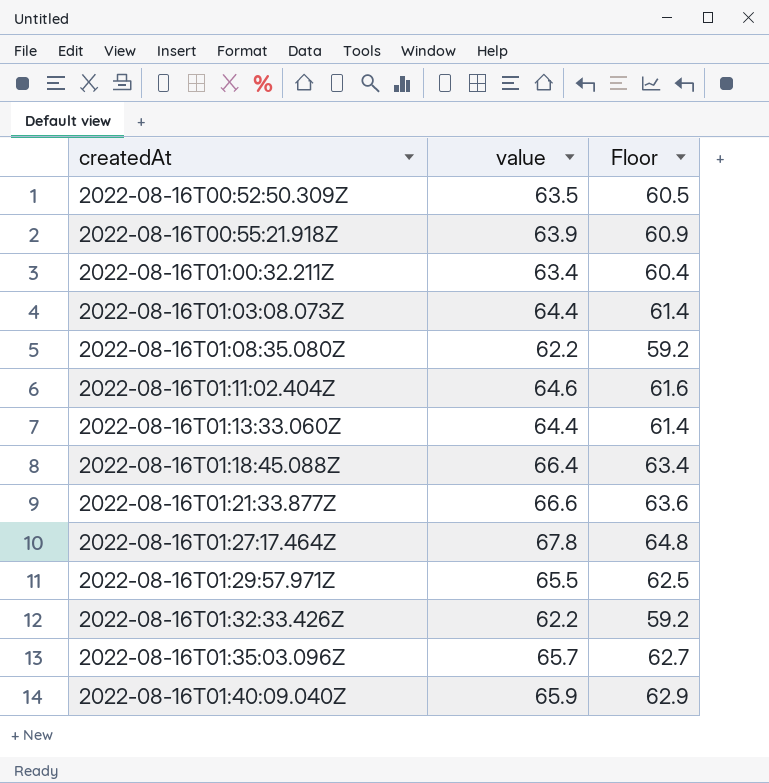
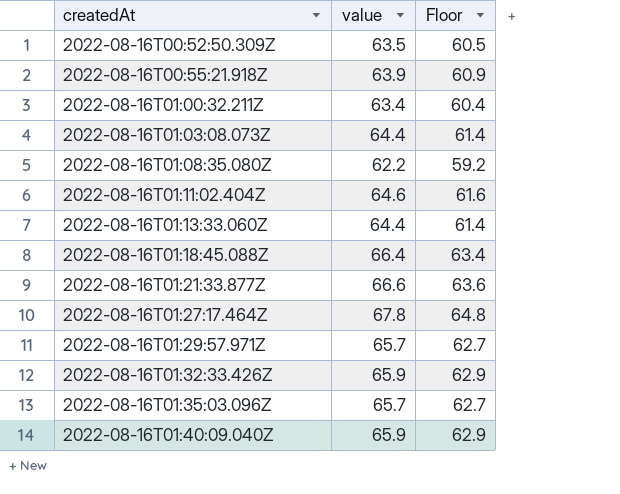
2022-08-16T01:29:57.971Z | value: 65.5 -> 65.7
2022-08-16T01:29:57.971Z | Floor: 62.5 -> 62.7
2022-08-16T01:32:33.426Z | value: 62.2 -> 65.9
2022-08-16T01:32:33.426Z | Floor: 59.2 -> 62.9

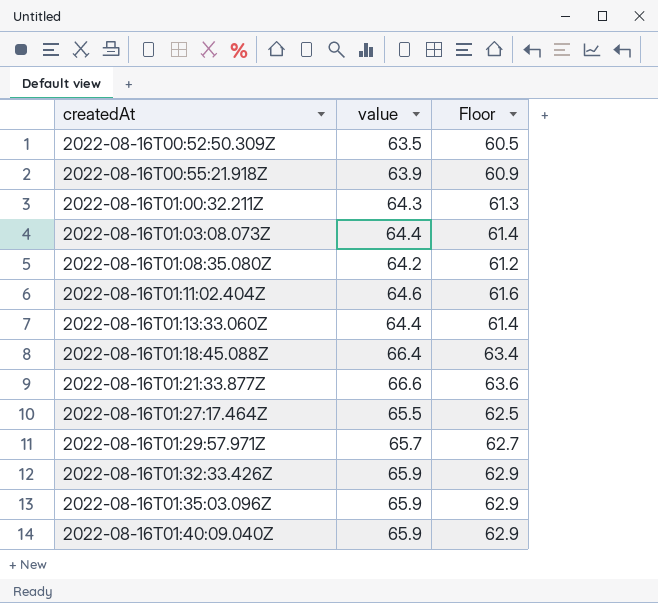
2022-08-16T01:00:32.211Z | value: 63.4 -> 64.3
2022-08-16T01:00:32.211Z | Floor: 60.4 -> 61.3
2022-08-16T01:08:35.080Z | value: 62.2 -> 64.2
2022-08-16T01:08:35.080Z | Floor: 59.2 -> 61.2
2022-08-16T01:27:17.464Z | value: 67.8 -> 65.5
2022-08-16T01:27:17.464Z | Floor: 64.8 -> 62.5
2022-08-16T01:35:03.096Z | value: 65.7 -> 65.9
2022-08-16T01:35:03.096Z | Floor: 62.7 -> 62.9

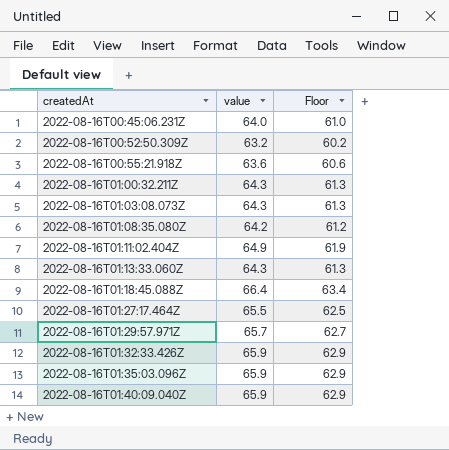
row 2022-08-16T01:21:33.877Z: 66.6 | 63.6 -> none
row 2022-08-16T00:45:06.231Z: none -> 64.0 | 61.0
2022-08-16T00:52:50.309Z | value: 63.5 -> 63.2
2022-08-16T00:52:50.309Z | Floor: 60.5 -> 60.2
2022-08-16T00:55:21.918Z | value: 63.9 -> 63.6
2022-08-16T00:55:21.918Z | Floor: 60.9 -> 60.6
2022-08-16T01:03:08.073Z | value: 64.4 -> 64.3
2022-08-16T01:03:08.073Z | Floor: 61.4 -> 61.3
2022-08-16T01:11:02.404Z | value: 64.6 -> 64.9
2022-08-16T01:11:02.404Z | Floor: 61.6 -> 61.9
2022-08-16T01:13:33.060Z | value: 64.4 -> 64.3
2022-08-16T01:13:33.060Z | Floor: 61.4 -> 61.3

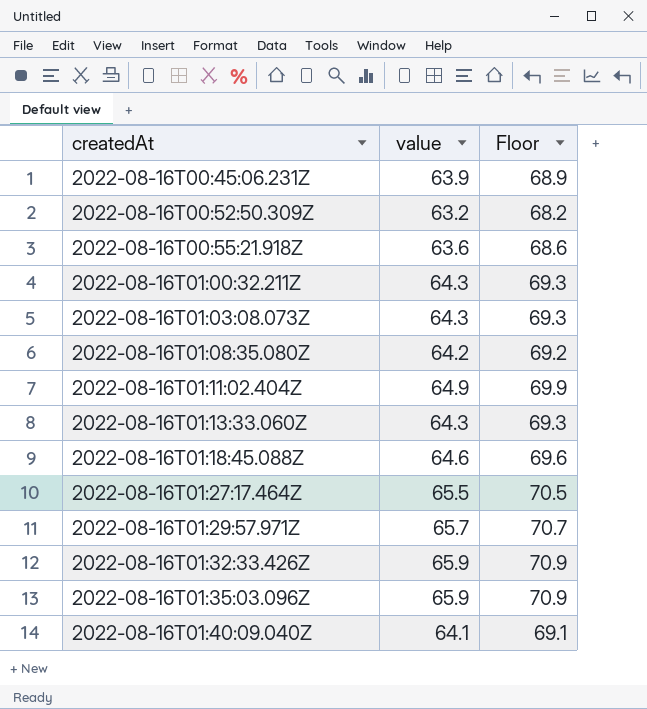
column Floor | formula: [value] - 3 -> [value] + 5
2022-08-16T00:45:06.231Z | value: 64.0 -> 63.9
2022-08-16T01:18:45.088Z | value: 66.4 -> 64.6
2022-08-16T01:40:09.040Z | value: 65.9 -> 64.1

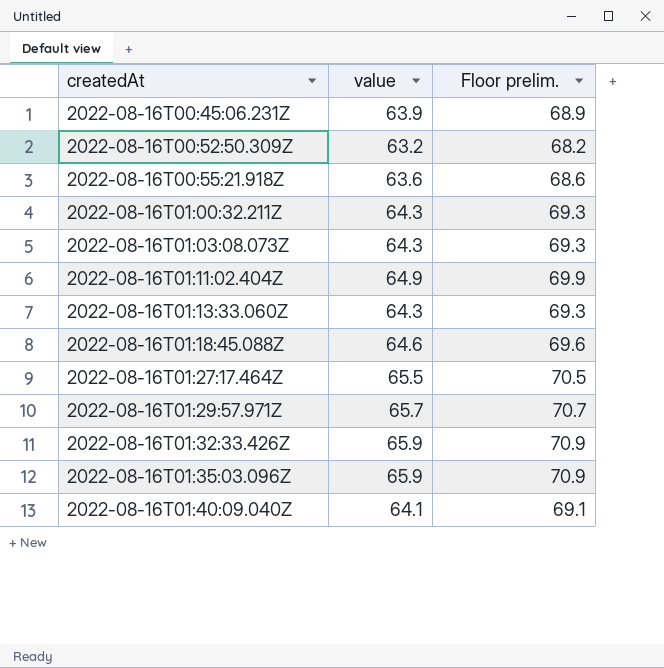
column name: Floor -> Floor prelim.
row 2022-08-16T01:08:35.080Z: 64.2 | 69.2 -> none

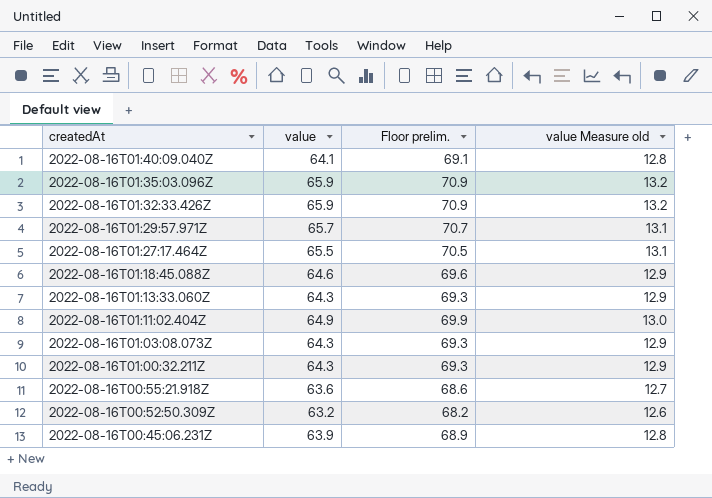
row order: createdAt ascending -> createdAt descending
column value Measure old | formula: none -> [value] * 0.2

